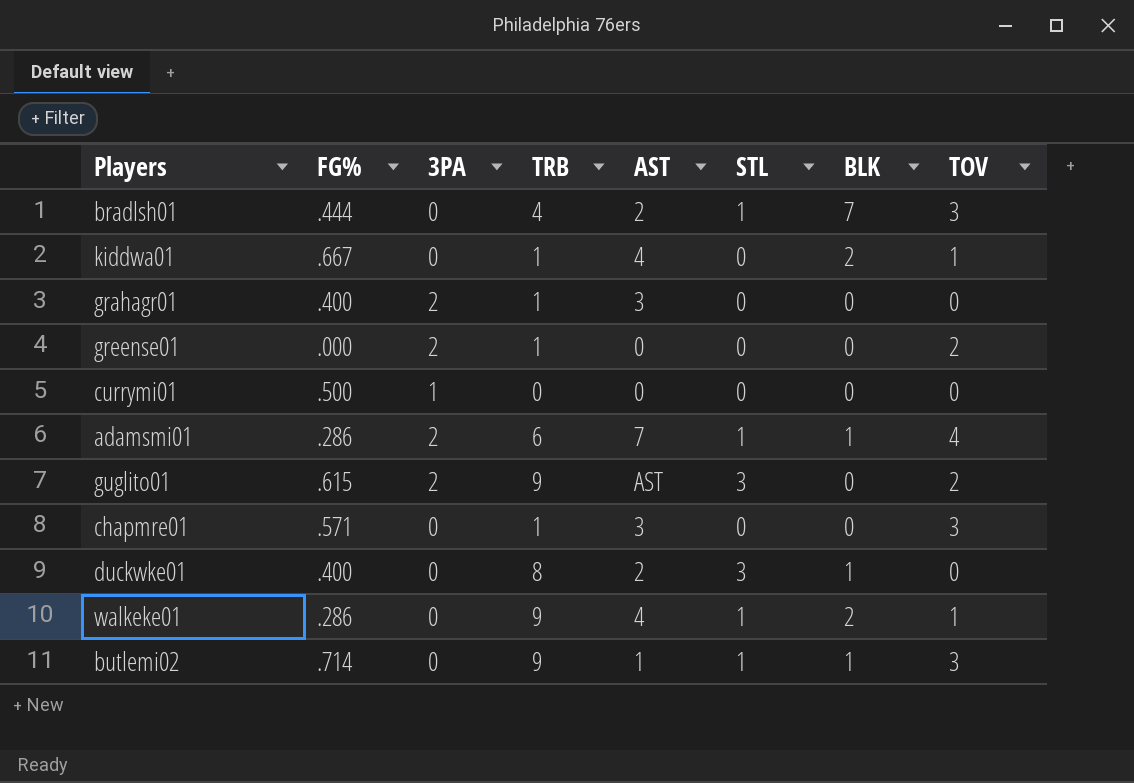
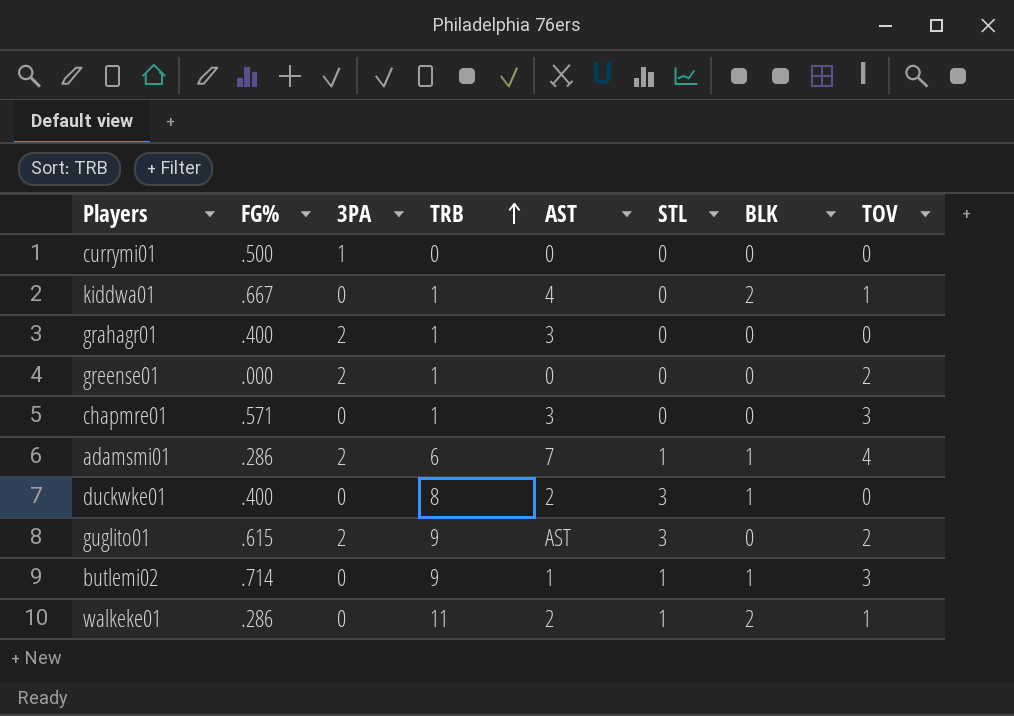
row order: none -> TRB ascending
row bradlsh01: .444 | 0 | 4 | 2 | 1 | 7 | 3 -> none
walkeke01 | TRB: 9 -> 11
walkeke01 | AST: 4 -> 2

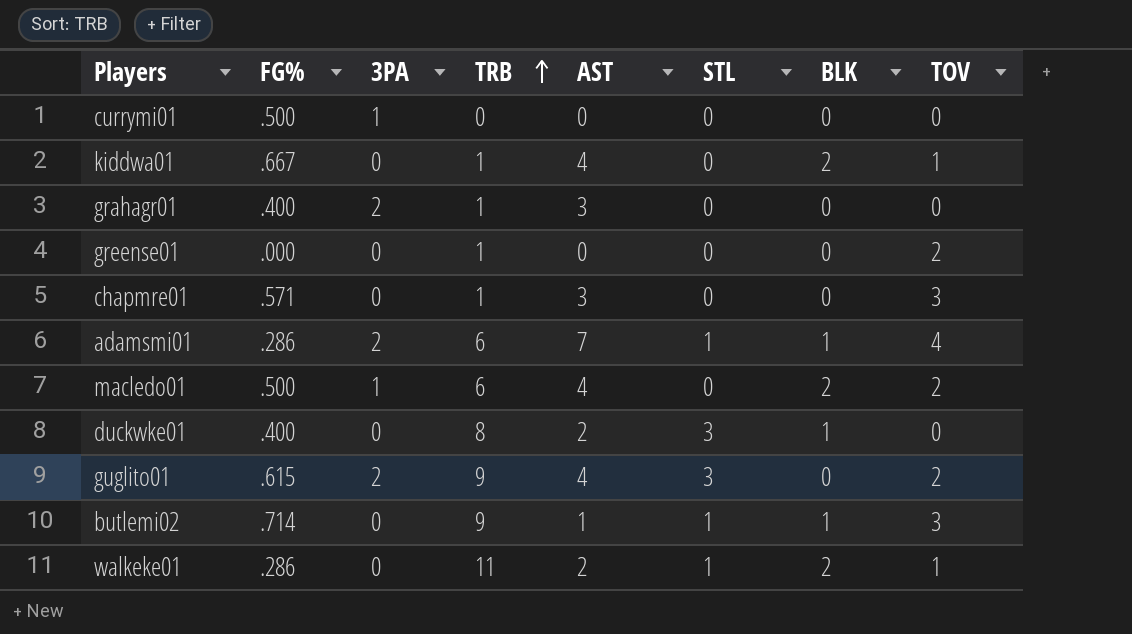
greense01 | 3PA: 2 -> 0
row macledo01: none -> .500 | 1 | 6 | 4 | 0 | 2 | 2
guglito01 | AST: AST -> 4

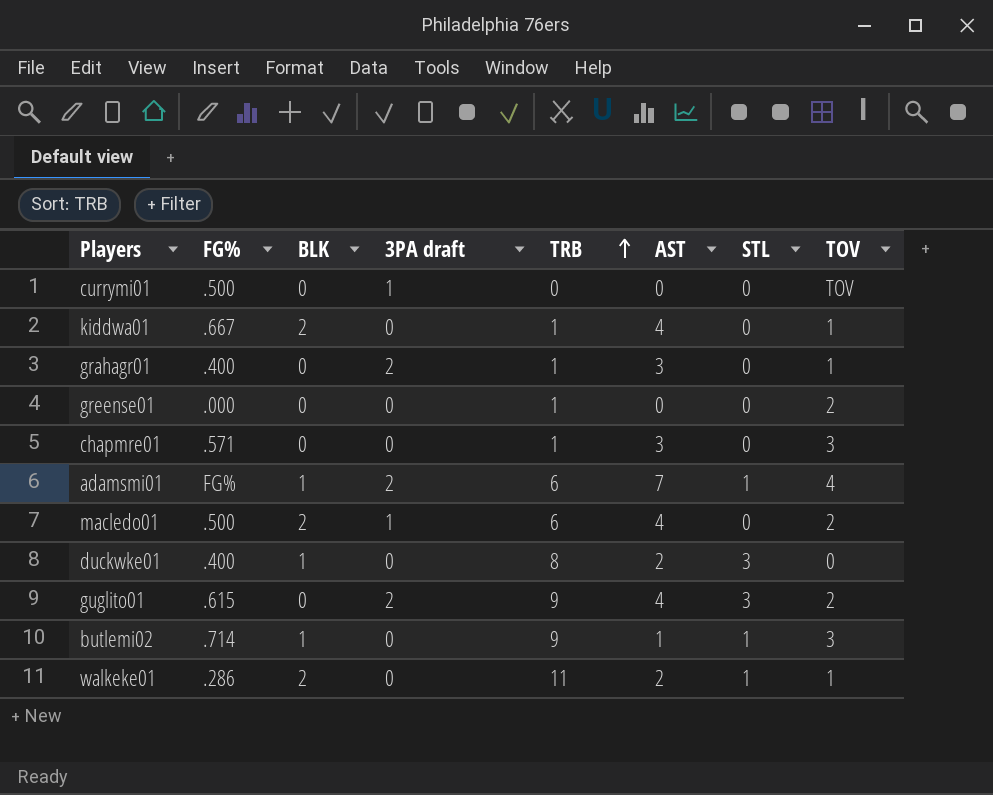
column BLK | position: 7 -> 3
column name: 3PA -> 3PA draft
currymi01 | TOV: 0 -> TOV
grahagr01 | TOV: 0 -> 1
adamsmi01 | FG%: .286 -> FG%

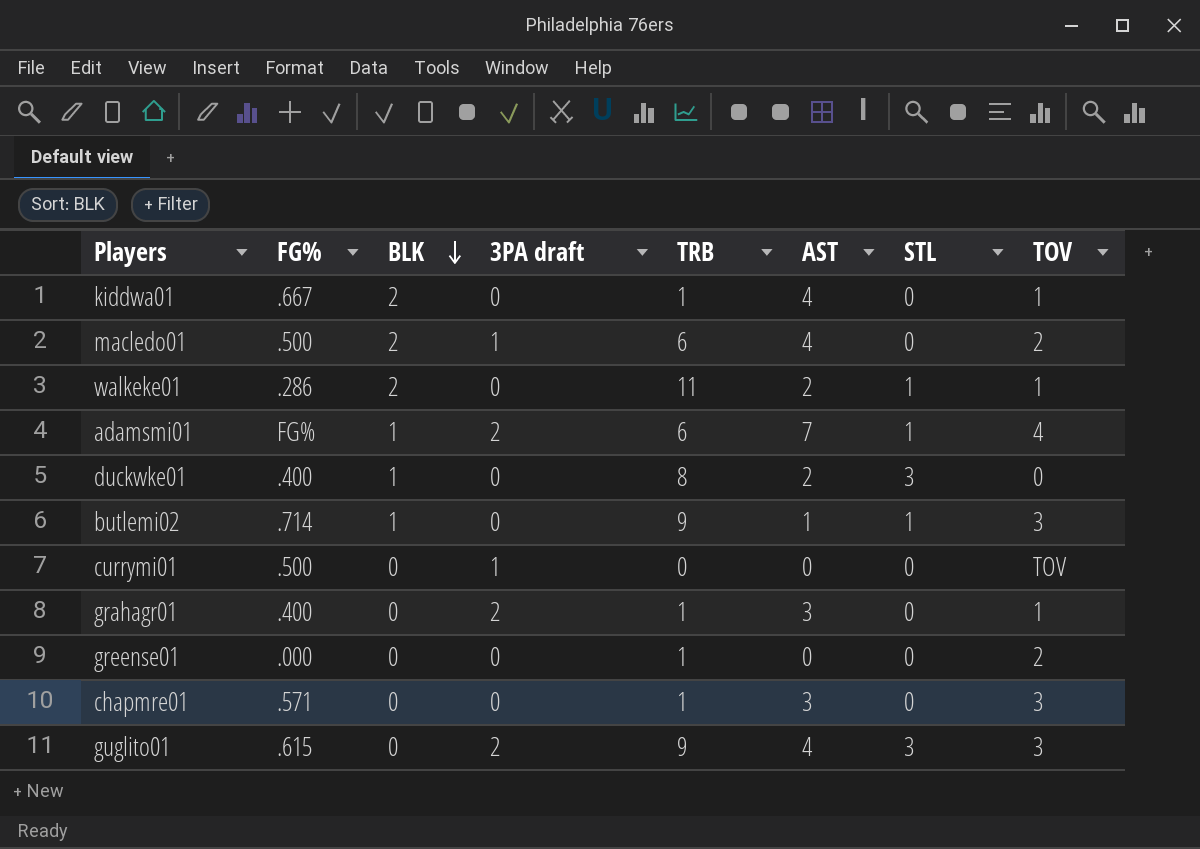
row order: TRB ascending -> BLK descending
guglito01 | TOV: 2 -> 3

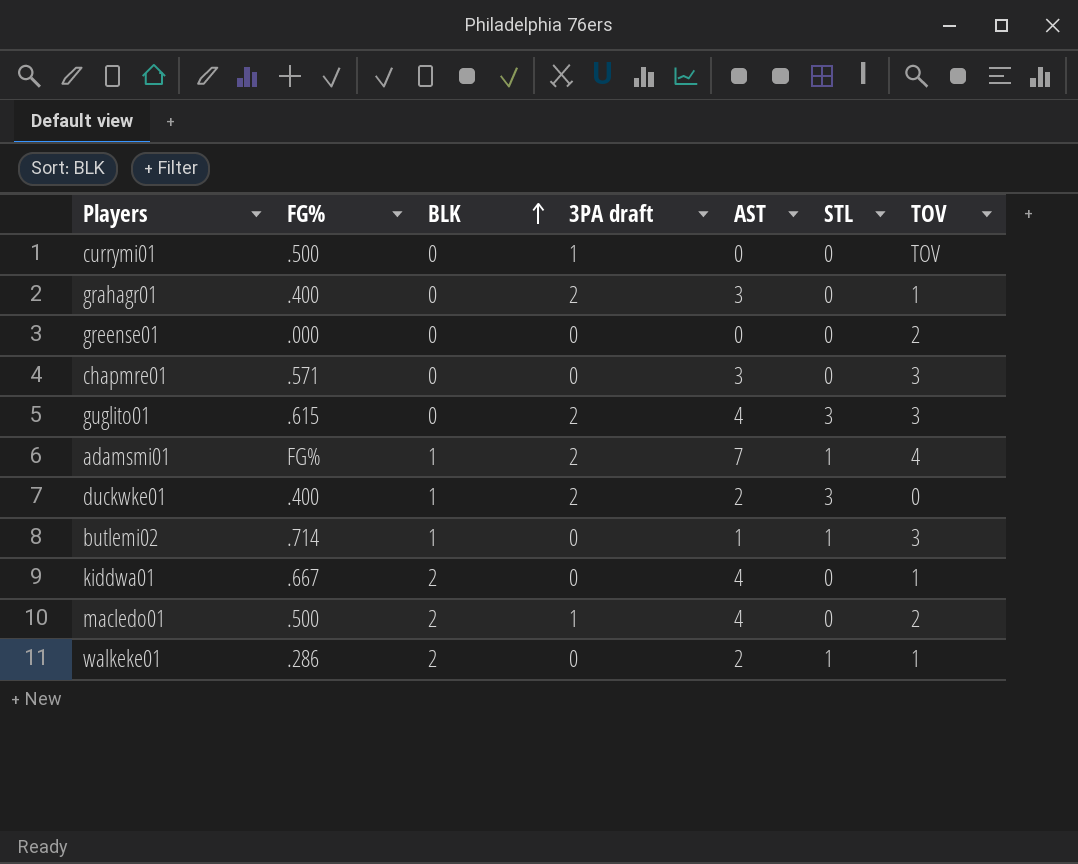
row order: BLK descending -> BLK ascending
column TRB | position: 5 -> none
duckwke01 | 3PA draft: 0 -> 2

